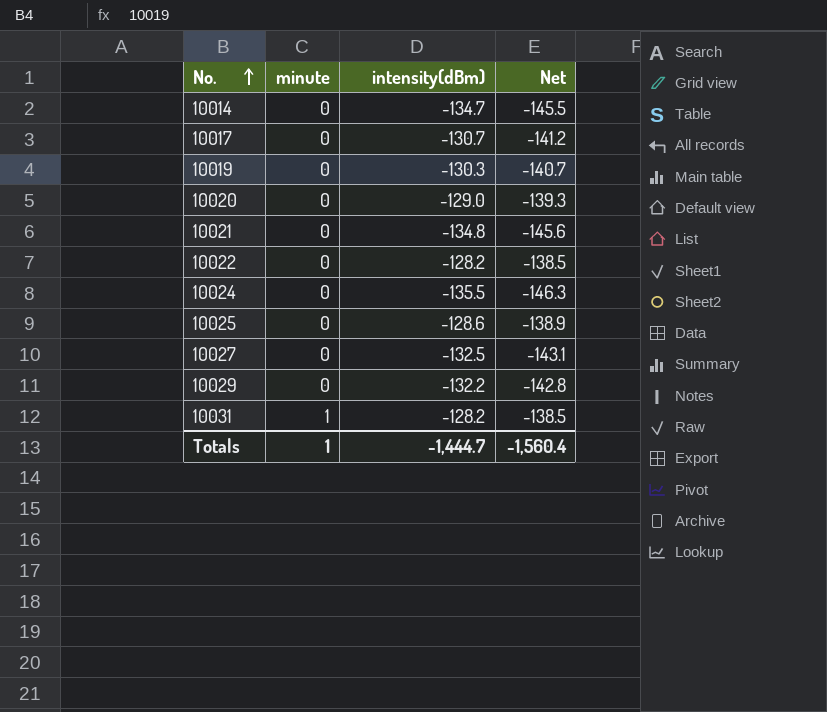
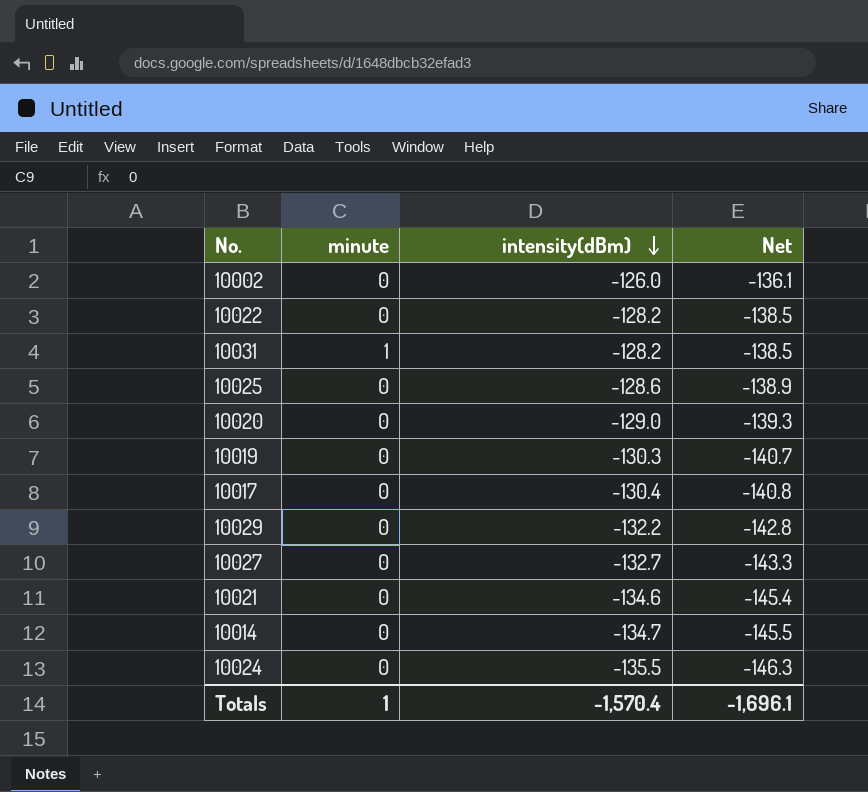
row order: No. ascending -> intensity(dBm) descending
row 10002: none -> 0 | -126.0 | -136.1
10017 | intensity(dBm): -130.7 -> -130.4
10017 | Net: -141.2 -> -140.8
10027 | intensity(dBm): -132.5 -> -132.7
10027 | Net: -143.1 -> -143.3
10021 | intensity(dBm): -134.8 -> -134.6
10021 | Net: -145.6 -> -145.4
Totals | intensity(dBm): -1,444.7 -> -1,570.4
Totals | Net: -1,560.4 -> -1,696.1

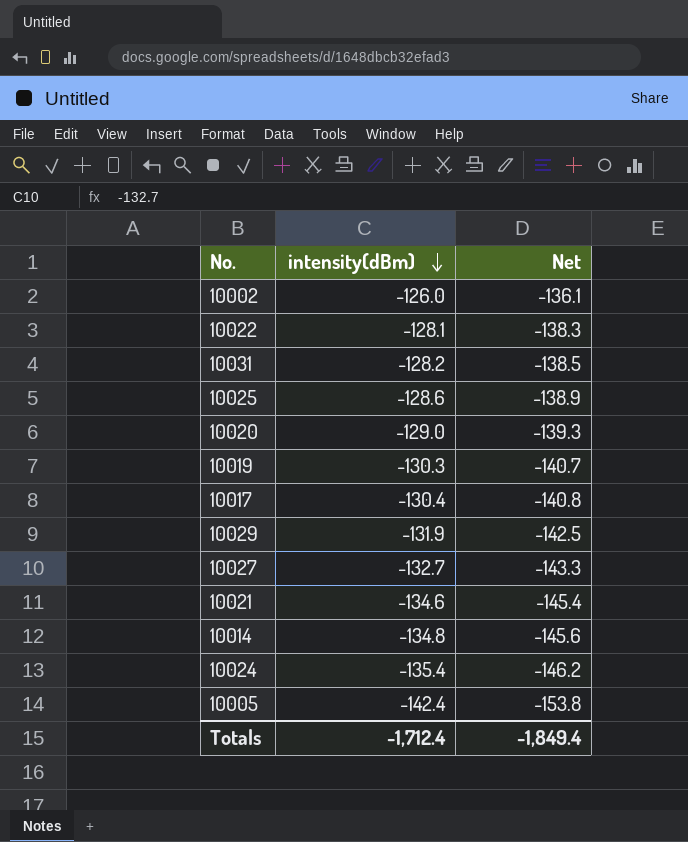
column minute | position: 2 -> none
10022 | intensity(dBm): -128.2 -> -128.1
10022 | Net: -138.5 -> -138.3
10029 | intensity(dBm): -132.2 -> -131.9
10029 | Net: -142.8 -> -142.5
10014 | intensity(dBm): -134.7 -> -134.8
10014 | Net: -145.5 -> -145.6
10024 | intensity(dBm): -135.5 -> -135.4
10024 | Net: -146.3 -> -146.2
row 10005: none -> -142.4 | -153.8
Totals | intensity(dBm): -1,570.4 -> -1,712.4
Totals | Net: -1,696.1 -> -1,849.4

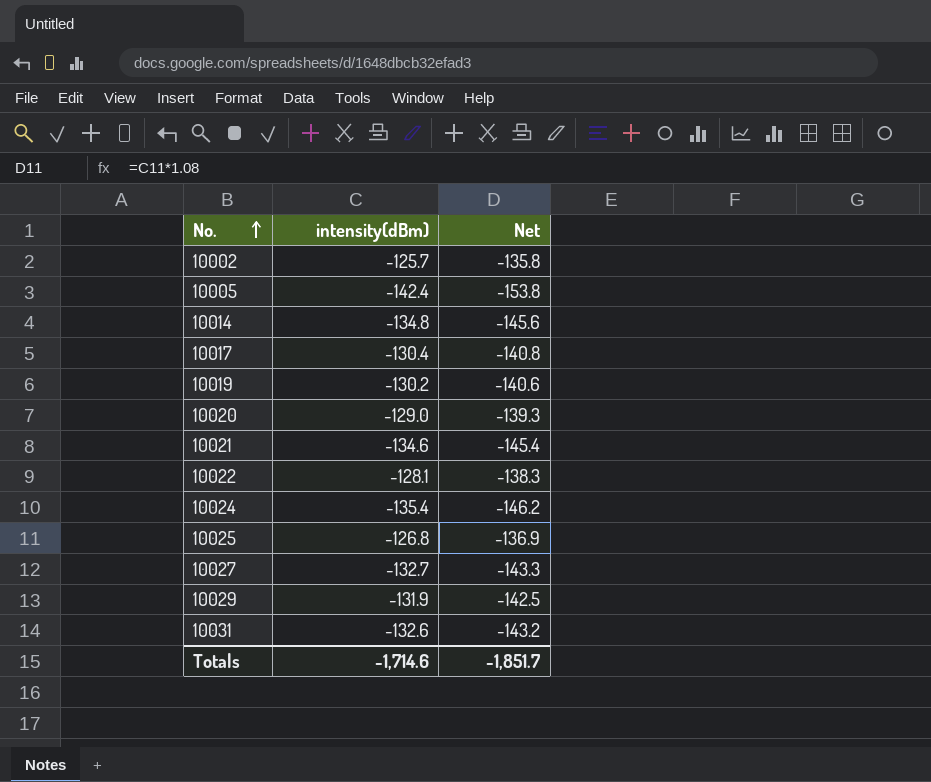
row order: intensity(dBm) descending -> No. ascending
10002 | intensity(dBm): -126.0 -> -125.7
10002 | Net: -136.1 -> -135.8
10019 | intensity(dBm): -130.3 -> -130.2
10019 | Net: -140.7 -> -140.6
10025 | intensity(dBm): -128.6 -> -126.8
10025 | Net: -138.9 -> -136.9
10031 | intensity(dBm): -128.2 -> -132.6
10031 | Net: -138.5 -> -143.2
Totals | intensity(dBm): -1,712.4 -> -1,714.6
Totals | Net: -1,849.4 -> -1,851.7

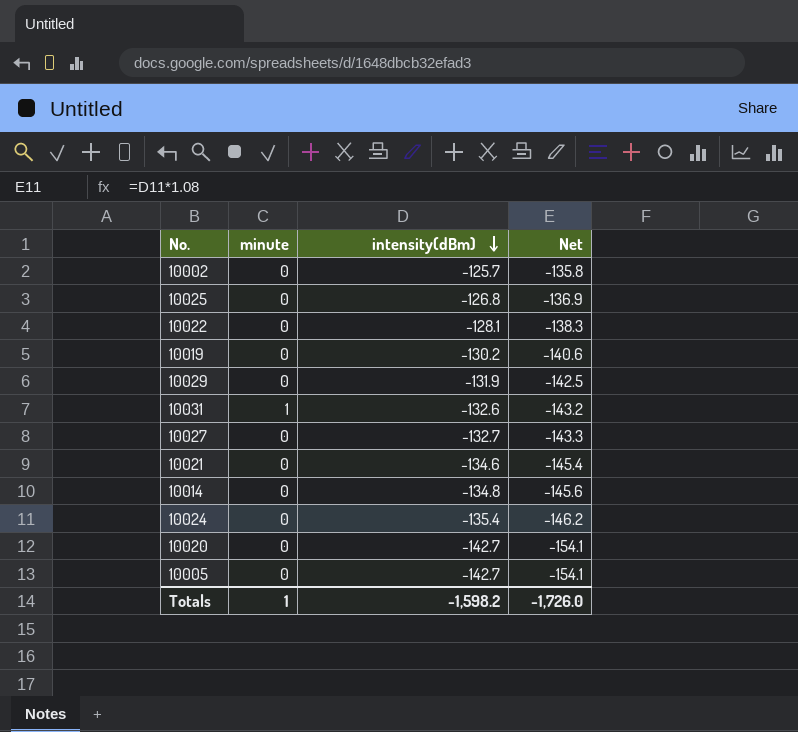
row order: No. ascending -> intensity(dBm) descending
column minute | position: none -> 2
row 10017: -130.4 | -140.8 -> none
10020 | intensity(dBm): -129.0 -> -142.7
10020 | Net: -139.3 -> -154.1
10005 | intensity(dBm): -142.4 -> -142.7
10005 | Net: -153.8 -> -154.1
Totals | intensity(dBm): -1,714.6 -> -1,598.2
Totals | Net: -1,851.7 -> -1,726.0

